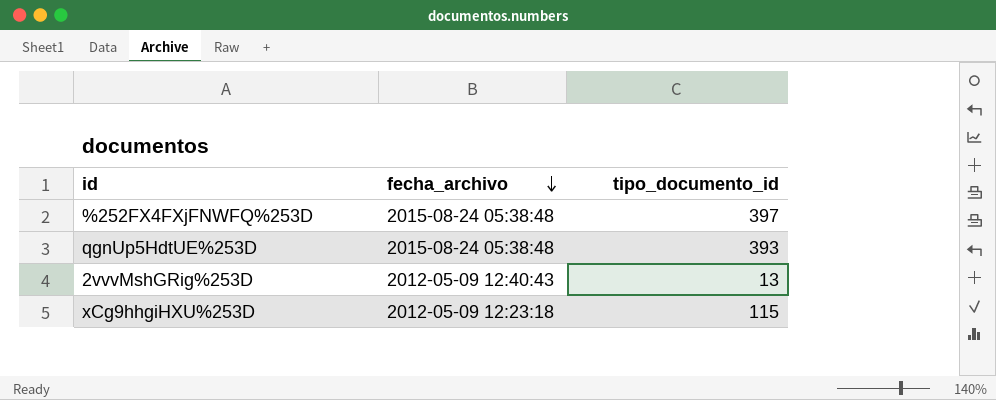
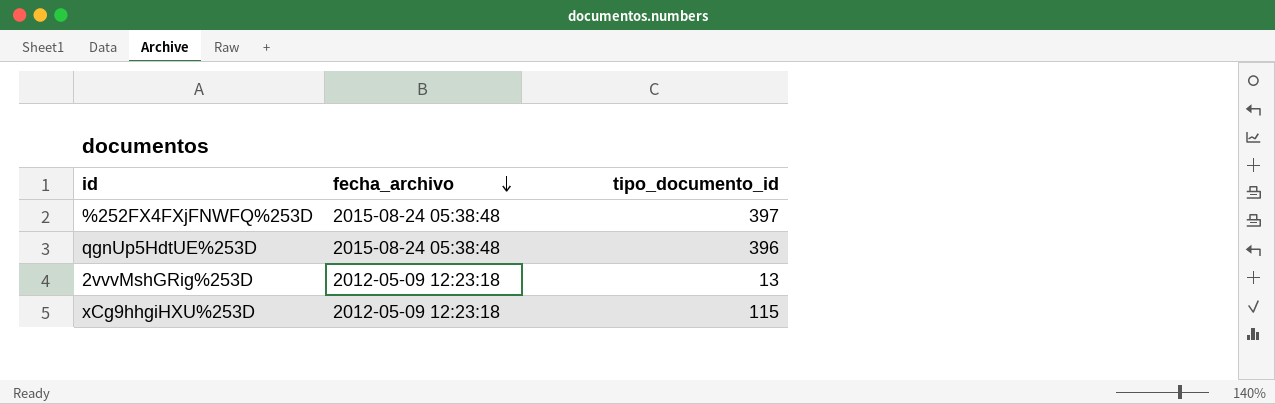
qgnUp5HdtUE%253D | tipo_documento_id: 393 -> 396
2vvvMshGRig%253D | fecha_archivo: 2012-05-09 12:40:43 -> 2012-05-09 12:23:18

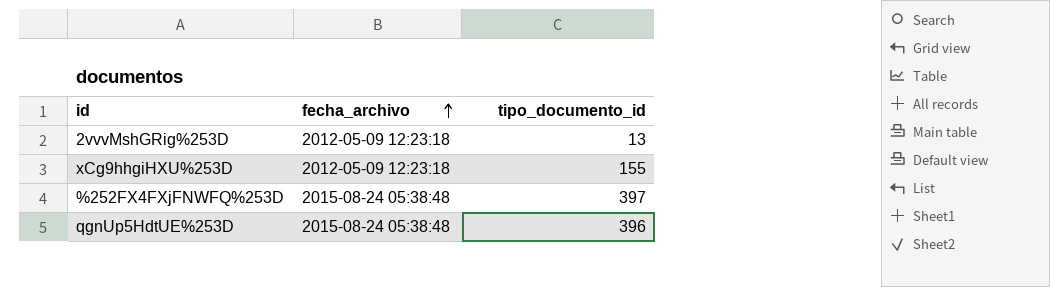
row order: fecha_archivo descending -> fecha_archivo ascending
xCg9hhgiHXU%253D | tipo_documento_id: 115 -> 155

